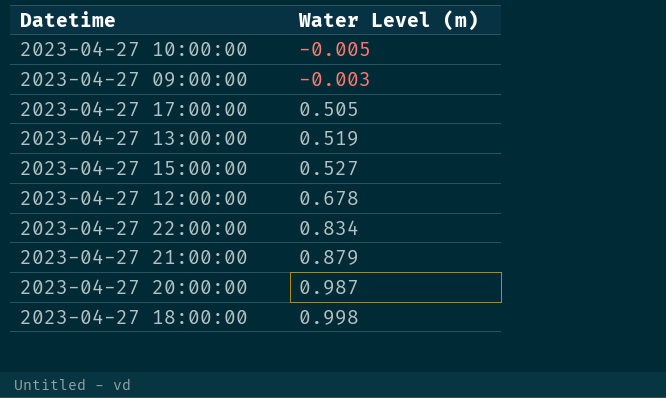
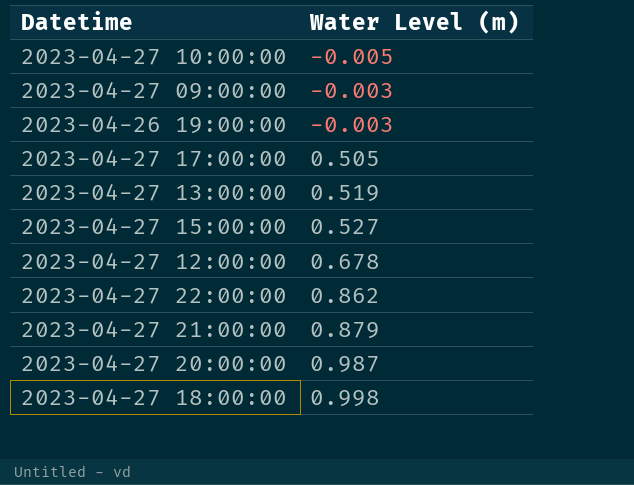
row 2023-04-26 19:00:00: none -> -0.003
2023-04-27 22:00:00 | Water Level (m): 0.834 -> 0.862

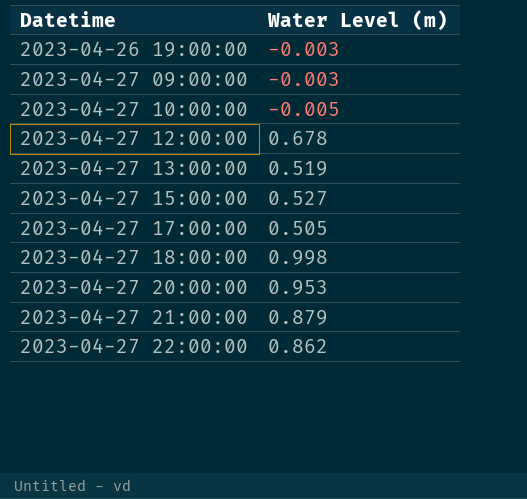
row order: Water Level (m) ascending -> Datetime ascending
2023-04-27 20:00:00 | Water Level (m): 0.987 -> 0.953

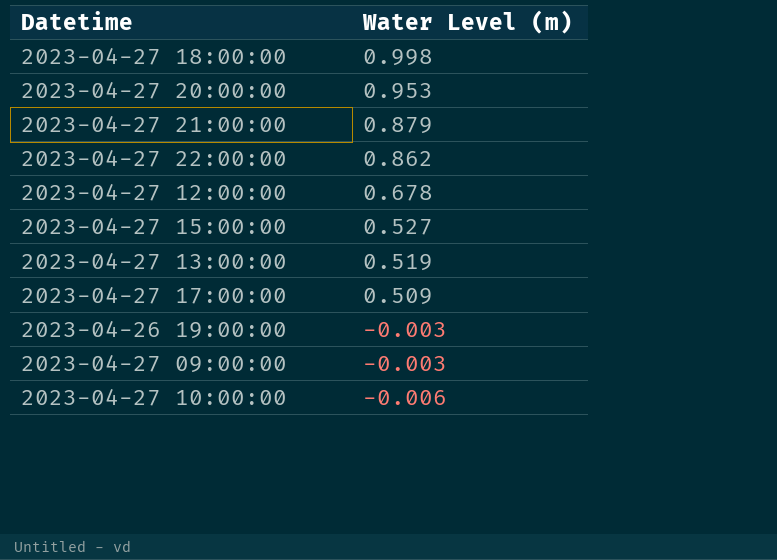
row order: Datetime ascending -> Water Level (m) descending
2023-04-27 17:00:00 | Water Level (m): 0.505 -> 0.509
2023-04-27 10:00:00 | Water Level (m): -0.005 -> -0.006

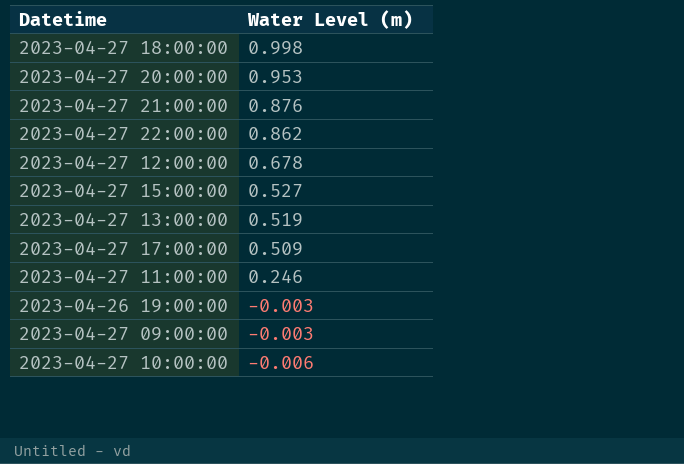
2023-04-27 21:00:00 | Water Level (m): 0.879 -> 0.876
row 2023-04-27 11:00:00: none -> 0.246

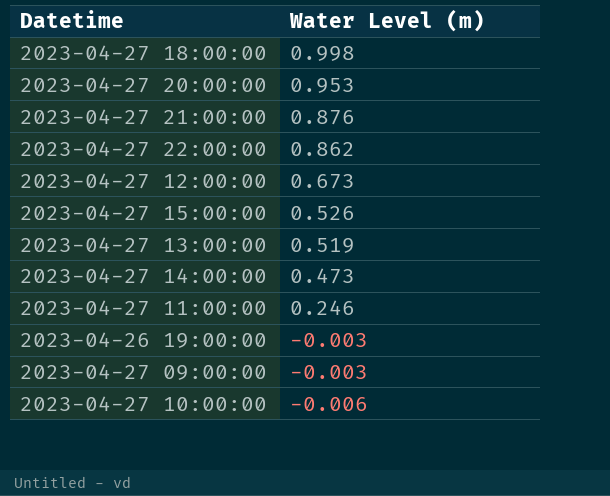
row 2023-04-27 17:00:00: 0.509 -> none
2023-04-27 12:00:00 | Water Level (m): 0.678 -> 0.673
2023-04-27 15:00:00 | Water Level (m): 0.527 -> 0.526
row 2023-04-27 14:00:00: none -> 0.473

